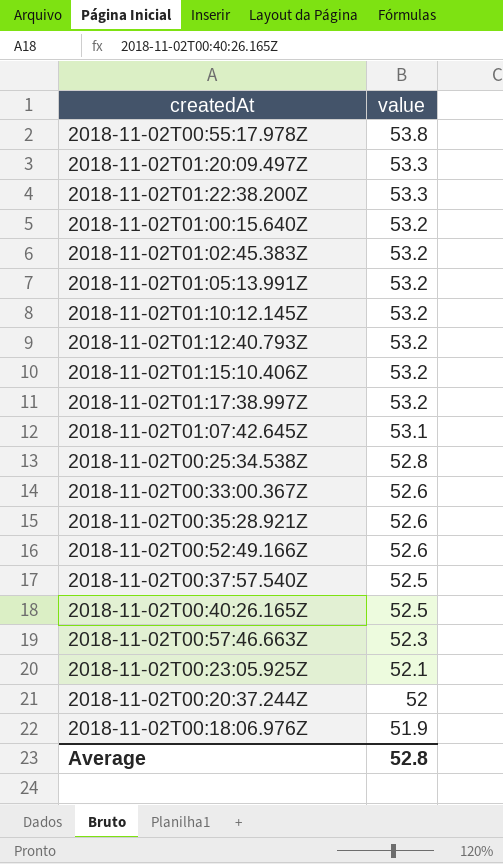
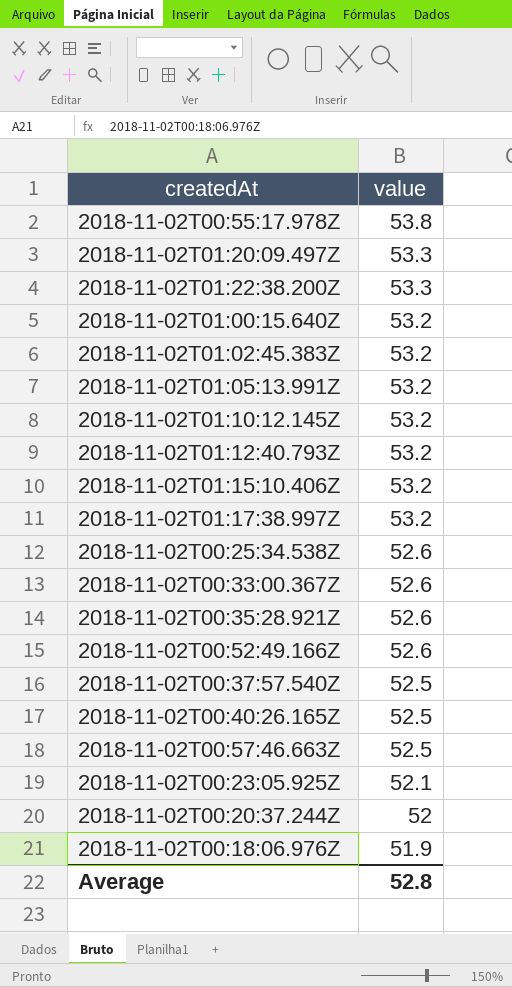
row 2018-11-02T01:07:42.645Z: 53.1 -> none
2018-11-02T00:25:34.538Z | value: 52.8 -> 52.6
2018-11-02T00:57:46.663Z | value: 52.3 -> 52.5

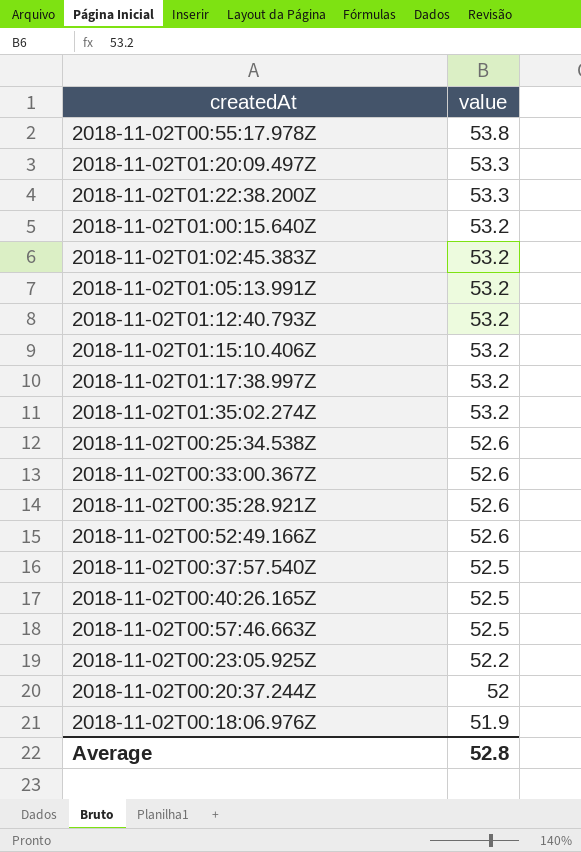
row 2018-11-02T01:10:12.145Z: 53.2 -> none
row 2018-11-02T01:35:02.274Z: none -> 53.2
2018-11-02T00:23:05.925Z | value: 52.1 -> 52.2

